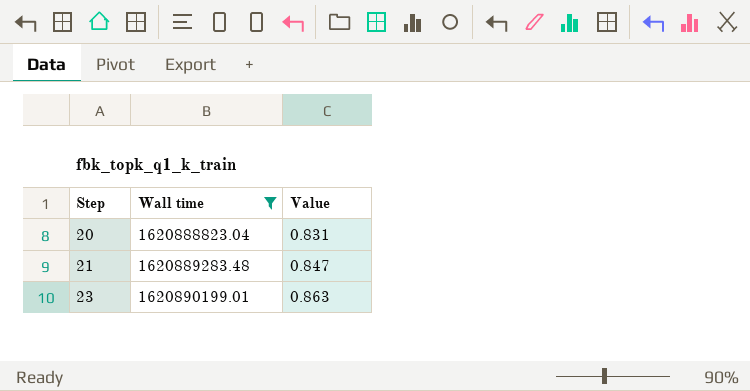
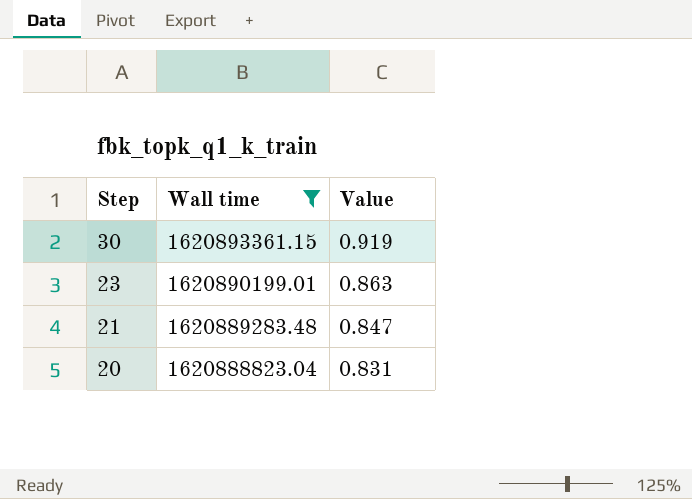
row order: Step ascending -> Step descending
row 30: none -> 1620893361.15 | 0.919

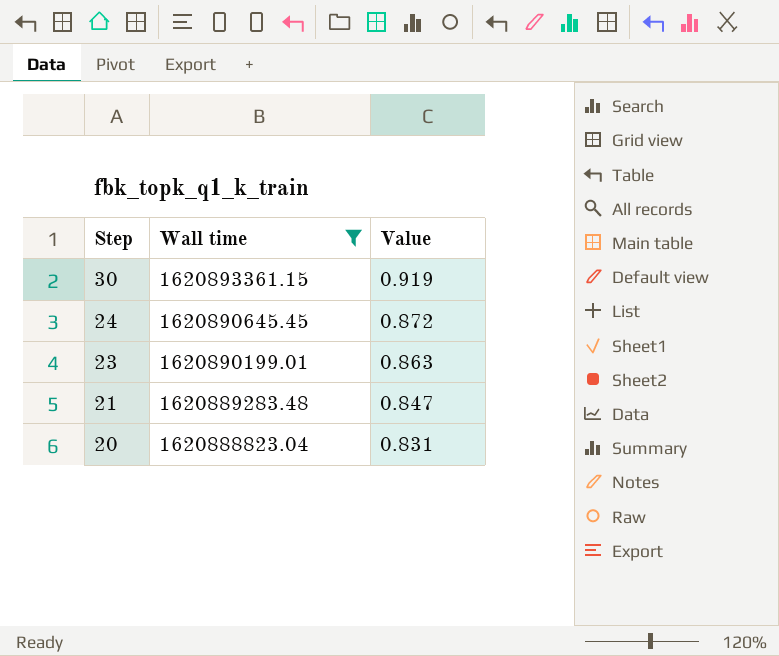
row 24: none -> 1620890645.45 | 0.872

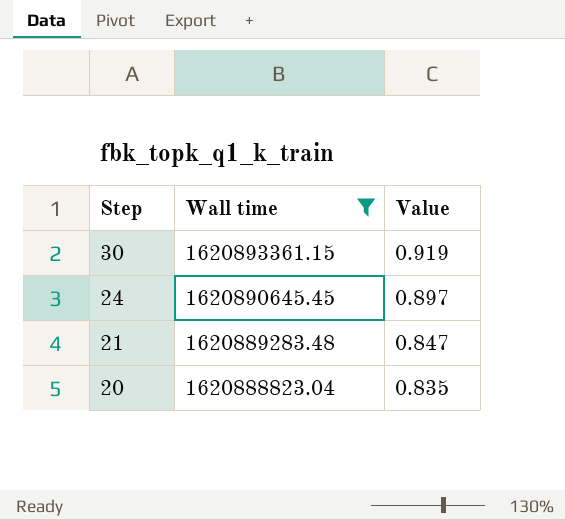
row 23: 1620890199.01 | 0.863 -> none
24 | Value: 0.872 -> 0.897
20 | Value: 0.831 -> 0.835

